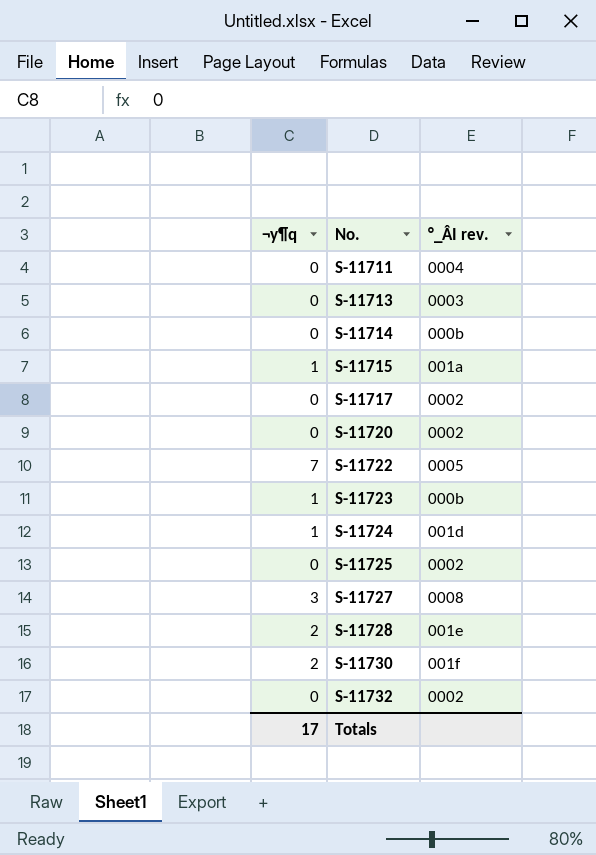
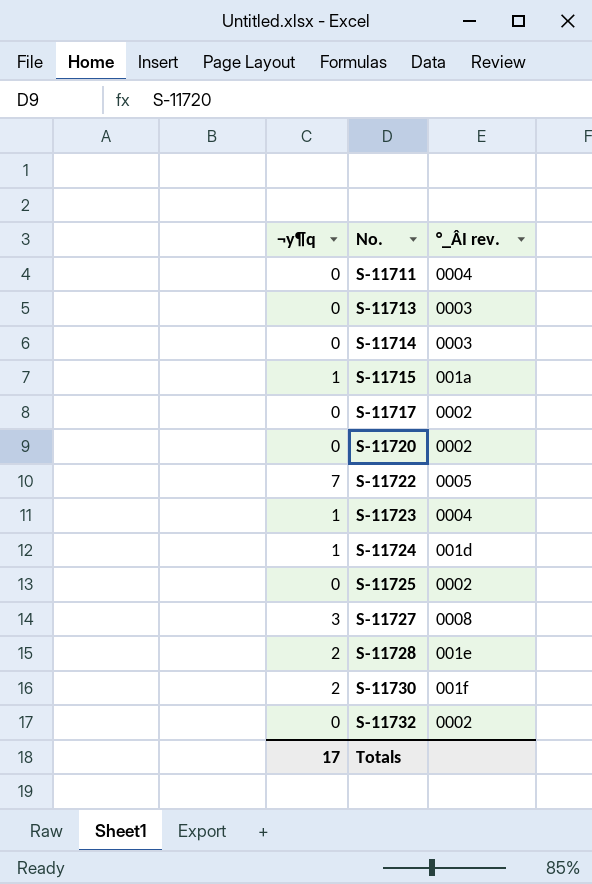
S-11714 | °_ÂI rev.: 000b -> 0003
S-11723 | °_ÂI rev.: 000b -> 0004

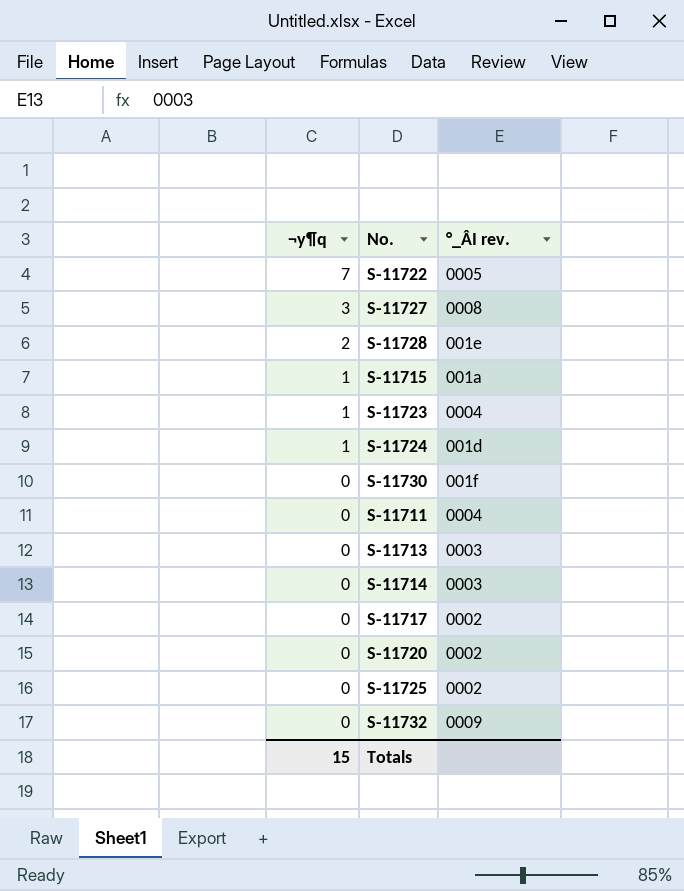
row order: No. ascending -> ¬y¶q descending
S-11730 | ¬y¶q: 2 -> 0
S-11732 | °_ÂI rev.: 0002 -> 0009
Totals | ¬y¶q: 17 -> 15

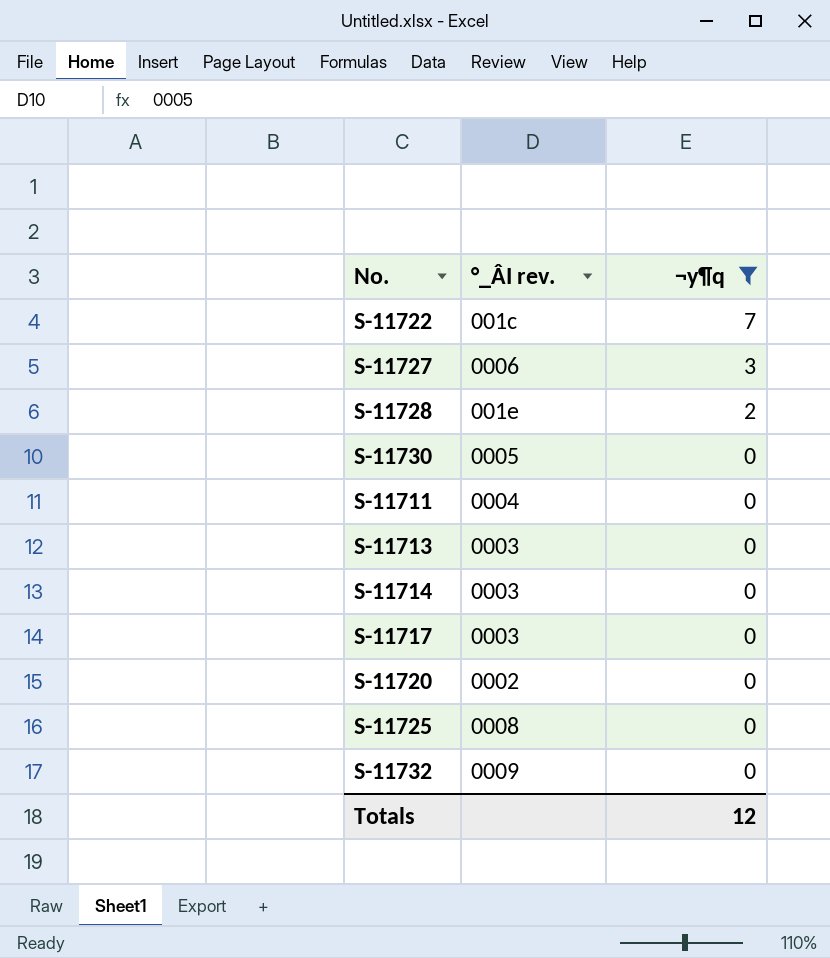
filter: none -> ¬y¶q != 1
column ¬y¶q | position: 1 -> 3
S-11722 | °_ÂI rev.: 0005 -> 001c
S-11727 | °_ÂI rev.: 0008 -> 0006
S-11730 | °_ÂI rev.: 001f -> 0005
S-11717 | °_ÂI rev.: 0002 -> 0003
S-11725 | °_ÂI rev.: 0002 -> 0008
Totals | ¬y¶q: 15 -> 12

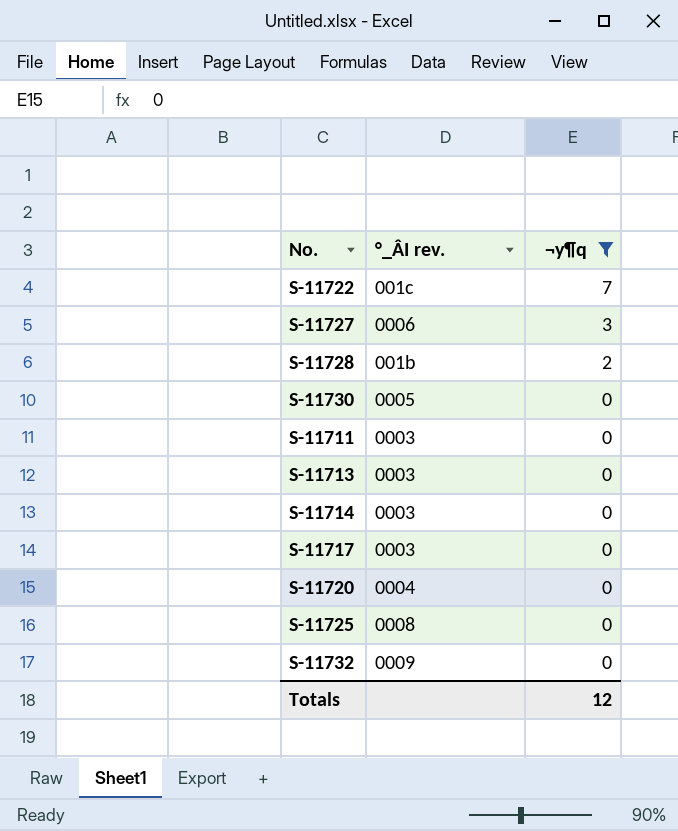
S-11728 | °_ÂI rev.: 001e -> 001b
S-11711 | °_ÂI rev.: 0004 -> 0003
S-11720 | °_ÂI rev.: 0002 -> 0004

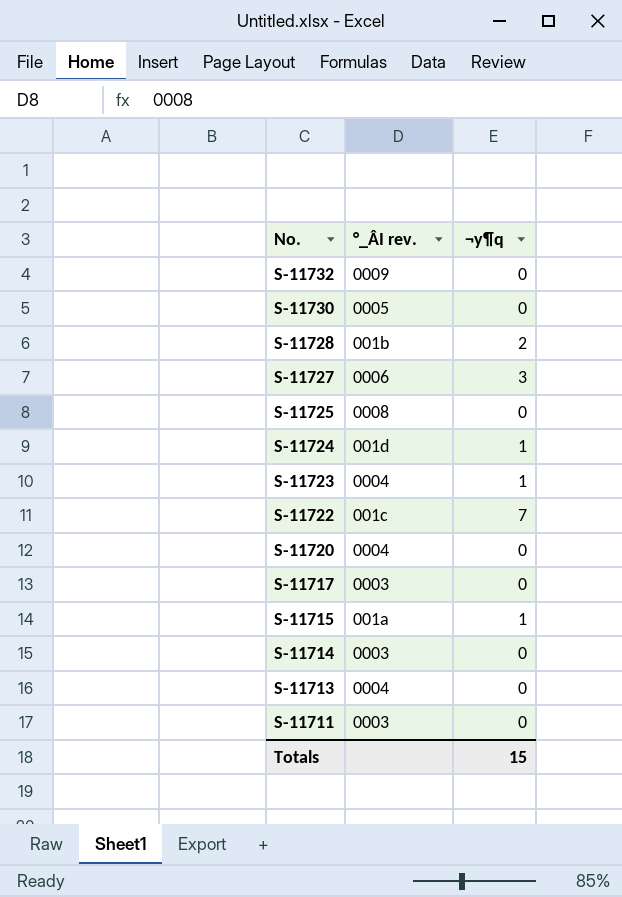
filter: ¬y¶q != 1 -> none
row order: ¬y¶q descending -> No. descending
S-11713 | °_ÂI rev.: 0003 -> 0004
Totals | ¬y¶q: 12 -> 15

